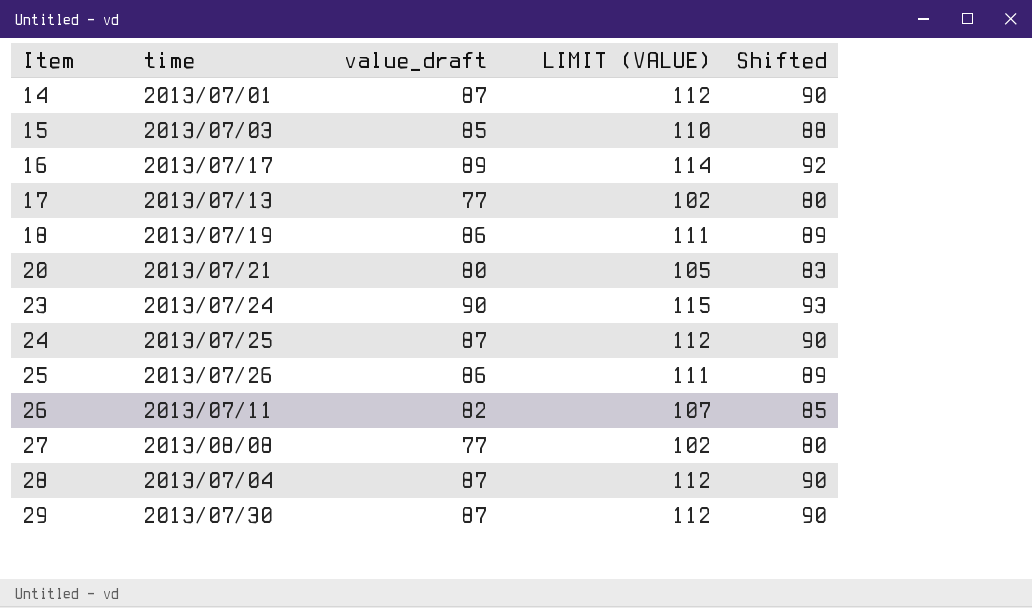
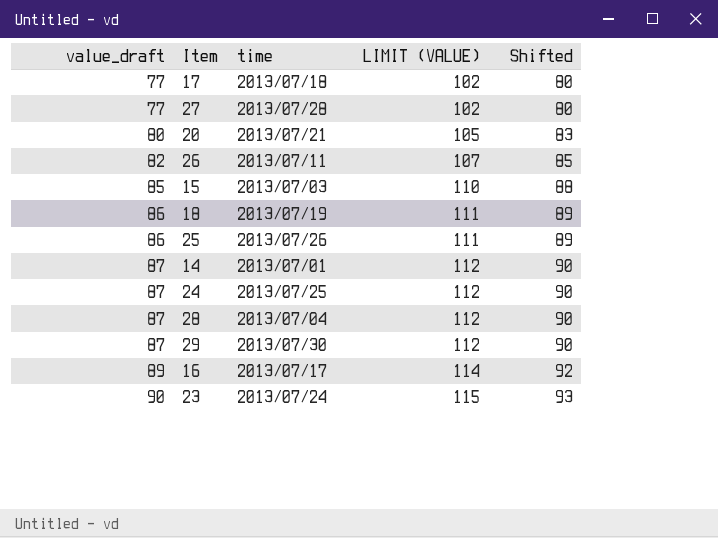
row order: Item ascending -> value_draft ascending
column value_draft | position: 3 -> 1
17 | time: 2013/07/13 -> 2013/07/18
27 | time: 2013/08/08 -> 2013/07/28

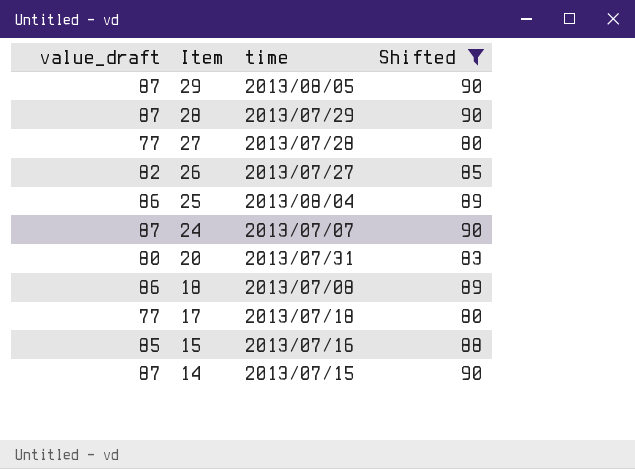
filter: none -> Shifted <= 90
row order: value_draft ascending -> Item descending
column LIMIT (VALUE) | formula: [value_draft] + 25 -> none
29 | time: 2013/07/30 -> 2013/08/05
28 | time: 2013/07/04 -> 2013/07/29
26 | time: 2013/07/11 -> 2013/07/27
25 | time: 2013/07/26 -> 2013/08/04
24 | time: 2013/07/25 -> 2013/07/07
20 | time: 2013/07/21 -> 2013/07/31
18 | time: 2013/07/19 -> 2013/07/08
15 | time: 2013/07/03 -> 2013/07/16
14 | time: 2013/07/01 -> 2013/07/15

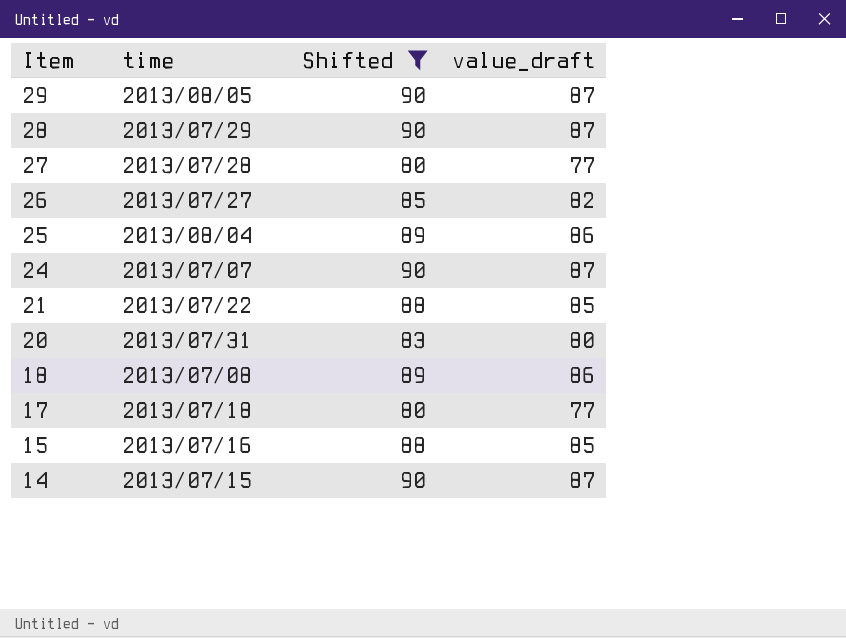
column value_draft | position: 1 -> 4
row 21: none -> 2013/07/22 | 88 | 85

